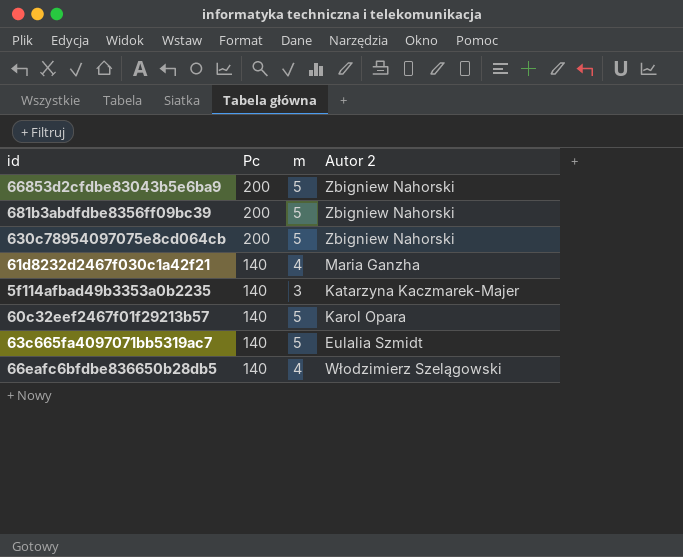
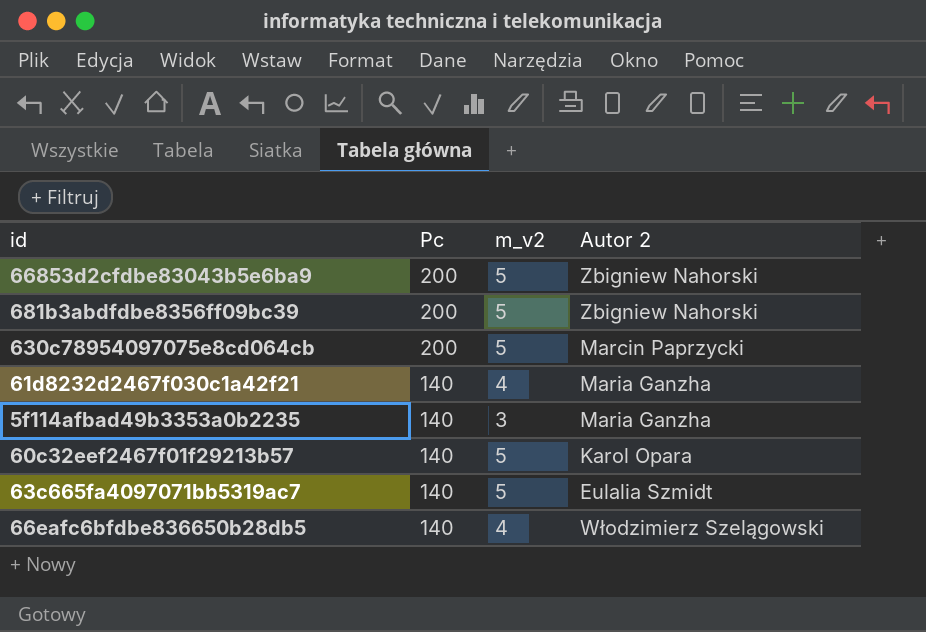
column name: m -> m_v2
630c78954097075e8cd064cb | Autor 2: Zbigniew Nahorski -> Marcin Paprzycki
5f114afbad49b3353a0b2235 | Autor 2: Katarzyna Kaczmarek-Majer -> Maria Ganzha

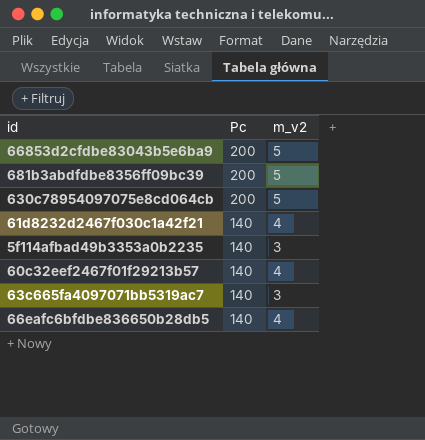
column Autor 2 | position: 4 -> none
60c32eef2467f01f29213b57 | m_v2: 5 -> 4
63c665fa4097071bb5319ac7 | m_v2: 5 -> 3

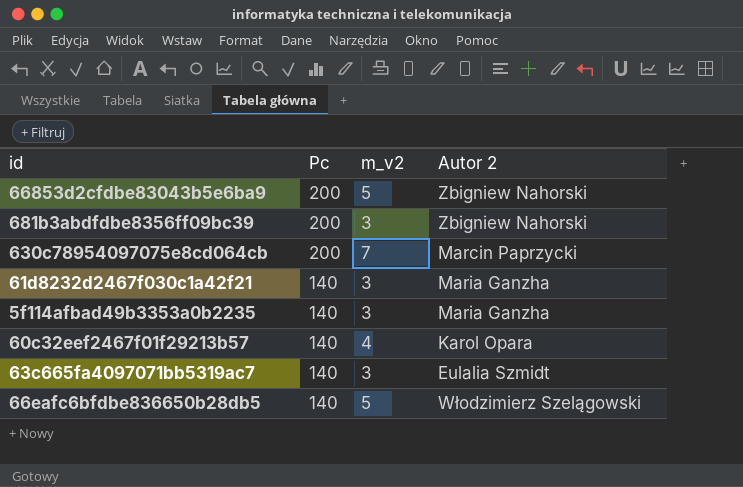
column Autor 2 | position: none -> 4
681b3abdfdbe8356ff09bc39 | m_v2: 5 -> 3
630c78954097075e8cd064cb | m_v2: 5 -> 7
61d8232d2467f030c1a42f21 | m_v2: 4 -> 3
66eafc6bfdbe836650b28db5 | m_v2: 4 -> 5

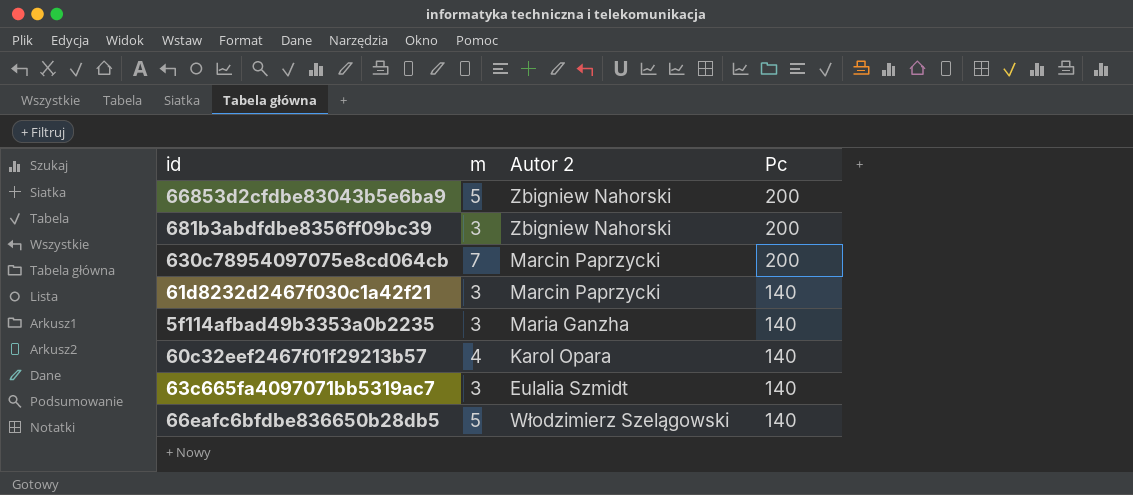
column name: m_v2 -> m
column Pc | position: 2 -> 4
61d8232d2467f030c1a42f21 | Autor 2: Maria Ganzha -> Marcin Paprzycki

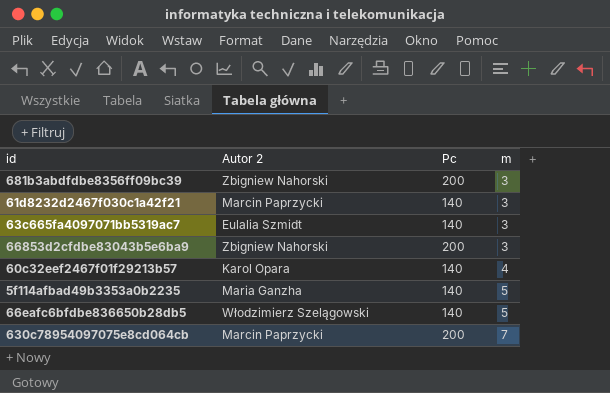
row order: Pc descending -> m ascending
column m | position: 2 -> 4
66853d2cfdbe83043b5e6ba9 | m: 5 -> 3
5f114afbad49b3353a0b2235 | m: 3 -> 5

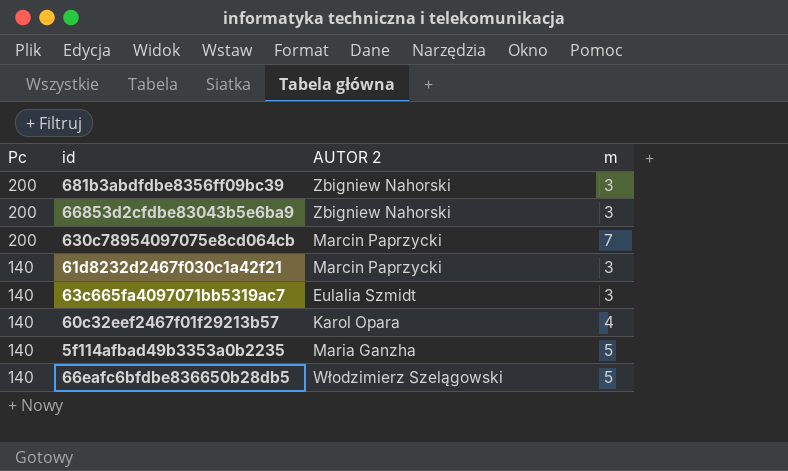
row order: m ascending -> Pc descending
column Pc | position: 3 -> 1
column name: Autor 2 -> AUTOR 2

